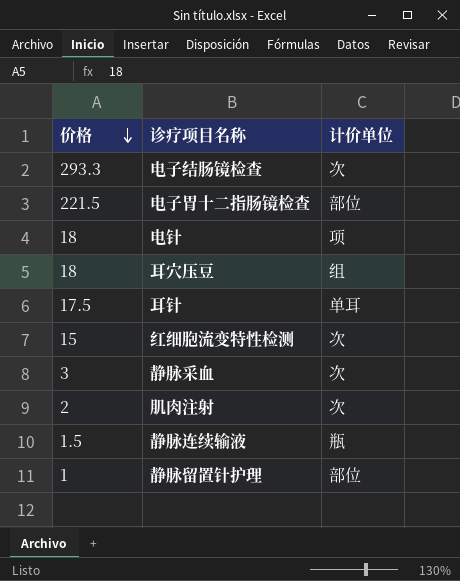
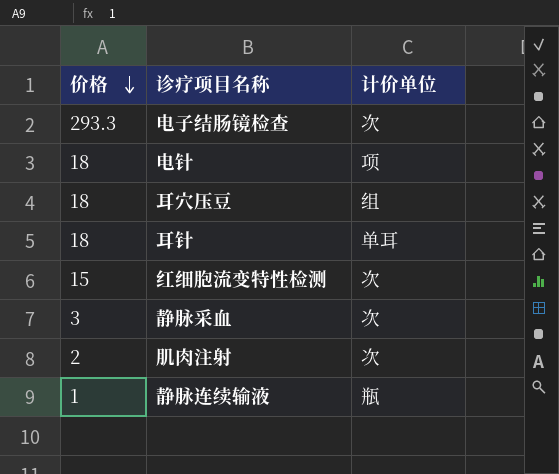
row 电子胃十二指肠镜检查: 221.5 | 部位 -> none
row 静脉留置针护理: 1 | 部位 -> none
耳针 | 价格: 17.5 -> 18
静脉连续输液 | 价格: 1.5 -> 1

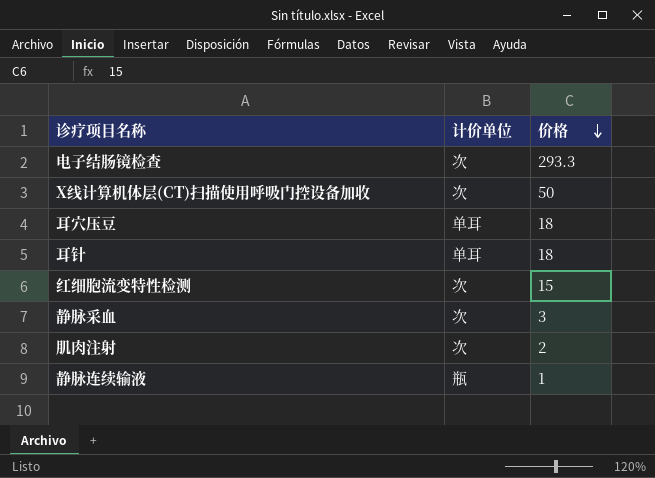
column 价格 | position: 1 -> 3
row 电针: 18 | 项 -> none
row X线计算机体层(CT)扫描使用呼吸门控设备加收: none -> 次 | 50
耳穴压豆 | 计价单位: 组 -> 单耳

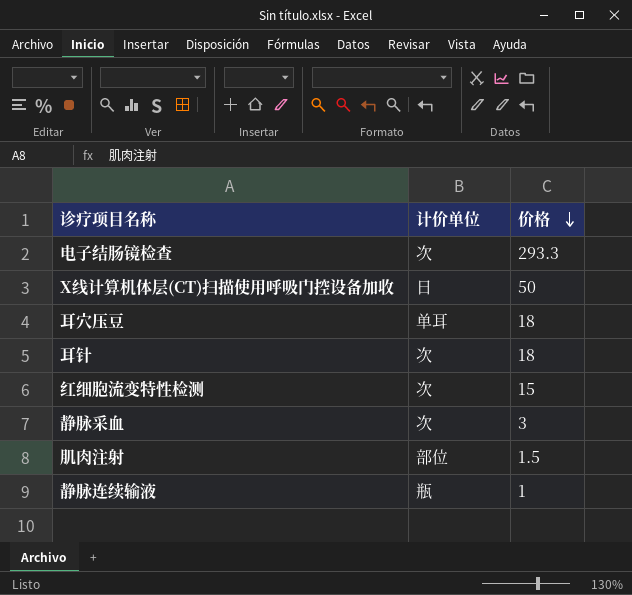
X线计算机体层(CT)扫描使用呼吸门控设备加收 | 计价单位: 次 -> 日
耳针 | 计价单位: 单耳 -> 次
肌肉注射 | 计价单位: 次 -> 部位
肌肉注射 | 价格: 2 -> 1.5

